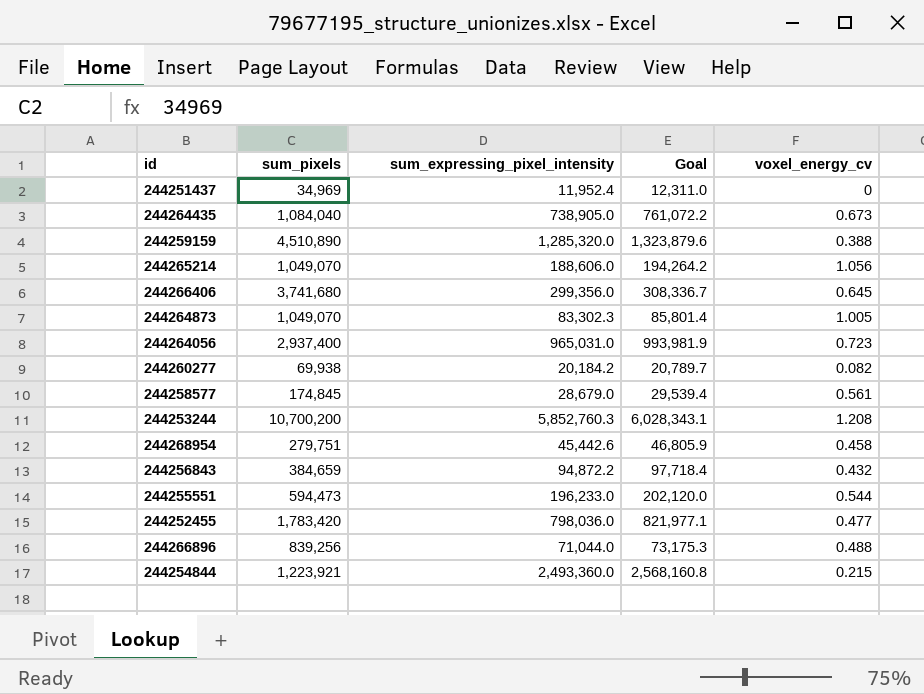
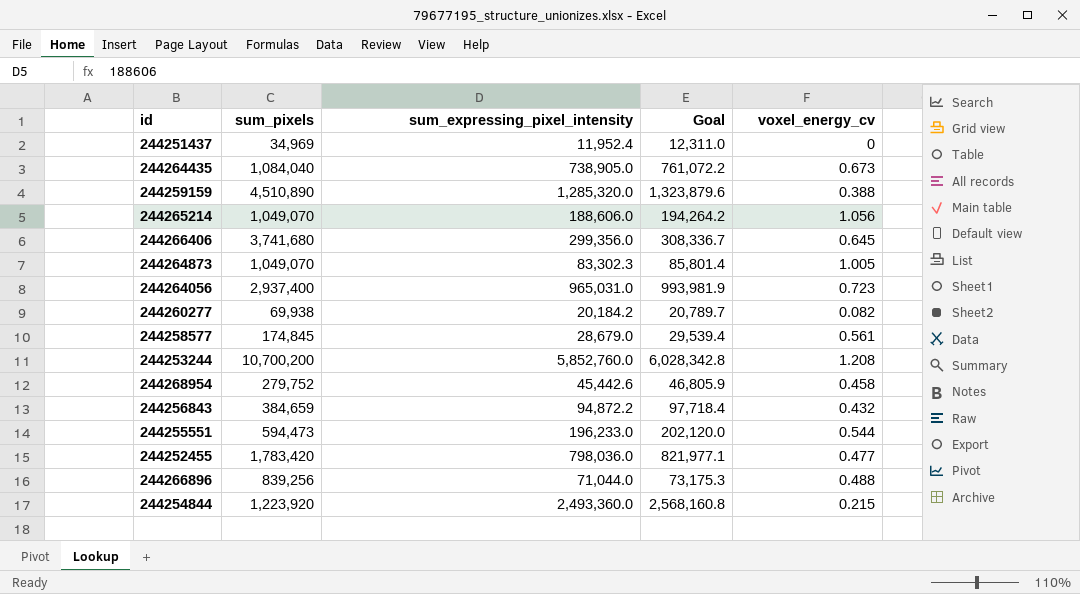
244253244 | sum_expressing_pixel_intensity: 5,852,760.3 -> 5,852,760.0
244253244 | Goal: 6,028,343.1 -> 6,028,342.8
244268954 | sum_pixels: 279,751 -> 279,752
244254844 | sum_pixels: 1,223,921 -> 1,223,920

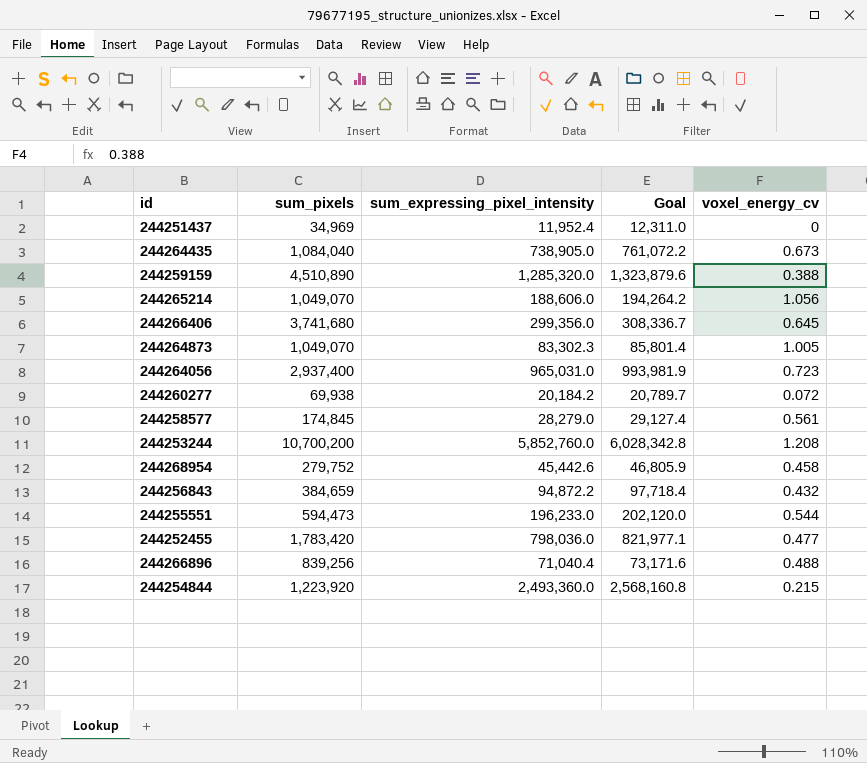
244260277 | voxel_energy_cv: 0.082 -> 0.072
244258577 | sum_expressing_pixel_intensity: 28,679.0 -> 28,279.0
244258577 | Goal: 29,539.4 -> 29,127.4
244266896 | sum_expressing_pixel_intensity: 71,044.0 -> 71,040.4
244266896 | Goal: 73,175.3 -> 73,171.6

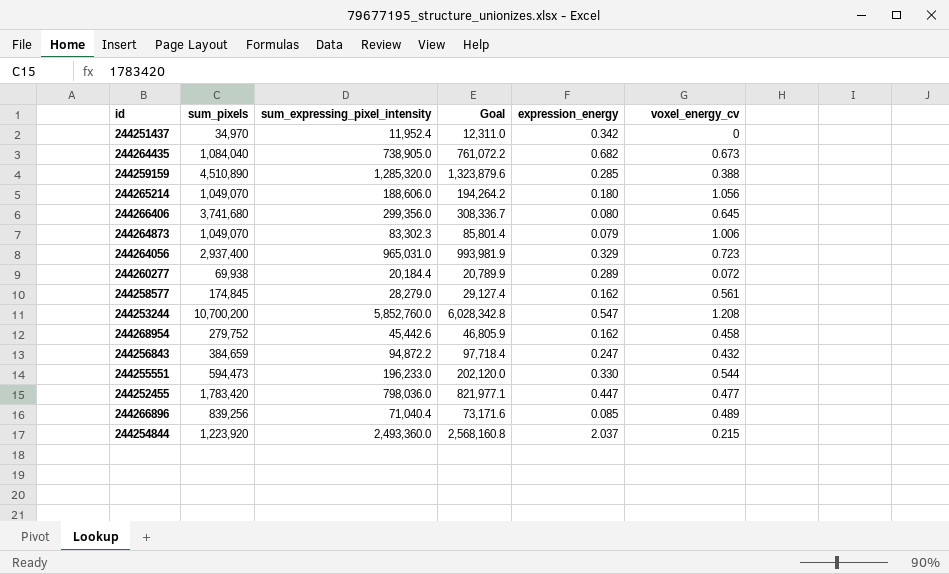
column expression_energy | formula: none -> [sum_expressing_pixel_intensity] / [sum_pixels]
244251437 | sum_pixels: 34,969 -> 34,970
244264873 | voxel_energy_cv: 1.005 -> 1.006
244260277 | sum_expressing_pixel_intensity: 20,184.2 -> 20,184.4
244260277 | Goal: 20,789.7 -> 20,789.9
244266896 | voxel_energy_cv: 0.488 -> 0.489

